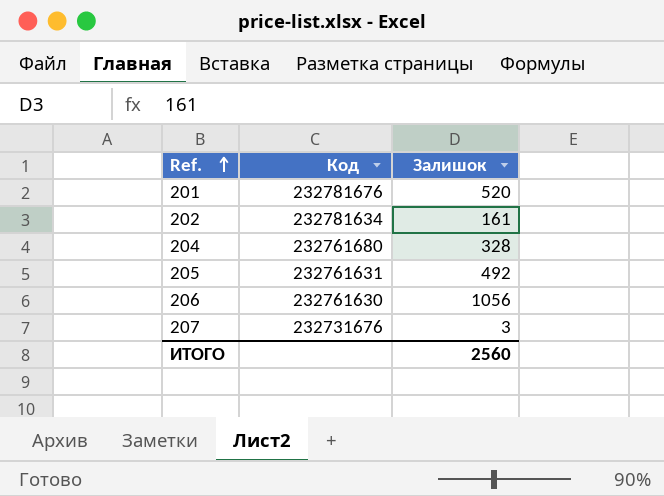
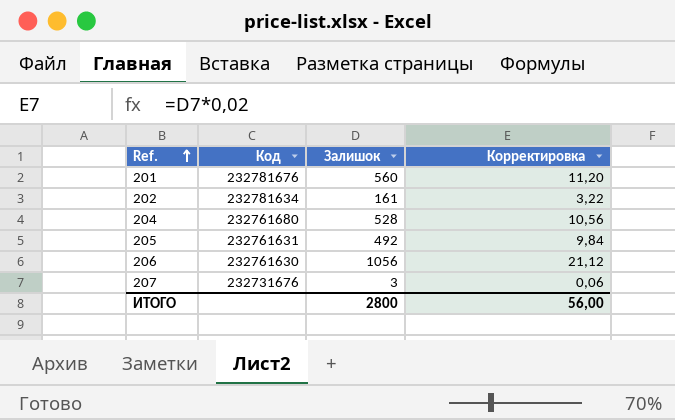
column Корректировка | formula: none -> [Залишок] * 0,02
201 | Залишок: 520 -> 560
204 | Залишок: 328 -> 528
ИТОГО | Залишок: 2560 -> 2800

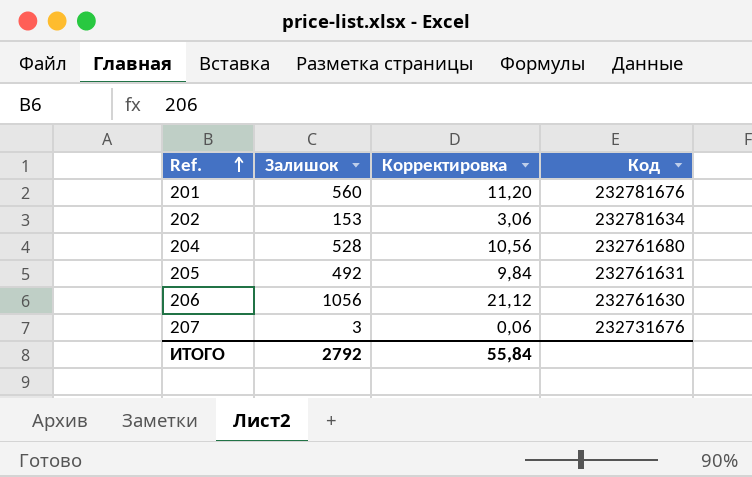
column Код | position: 2 -> 4
202 | Залишок: 161 -> 153
202 | Корректировка: 3,22 -> 3,06
ИТОГО | Залишок: 2800 -> 2792
ИТОГО | Корректировка: 56,00 -> 55,84

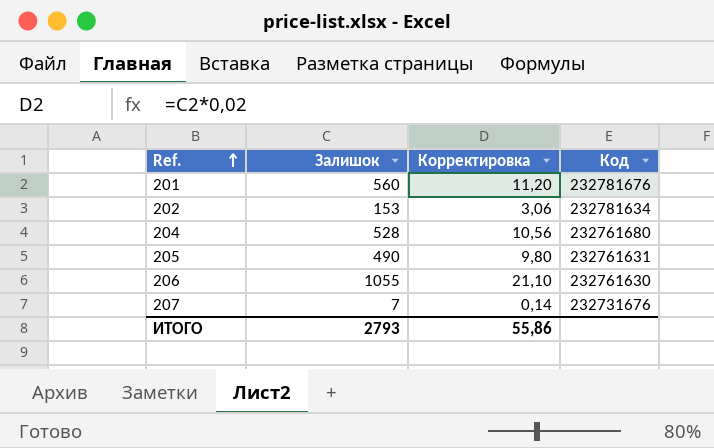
205 | Залишок: 492 -> 490
205 | Корректировка: 9,84 -> 9,80
206 | Залишок: 1056 -> 1055
206 | Корректировка: 21,12 -> 21,10
207 | Залишок: 3 -> 7
207 | Корректировка: 0,06 -> 0,14
ИТОГО | Залишок: 2792 -> 2793
ИТОГО | Корректировка: 55,84 -> 55,86

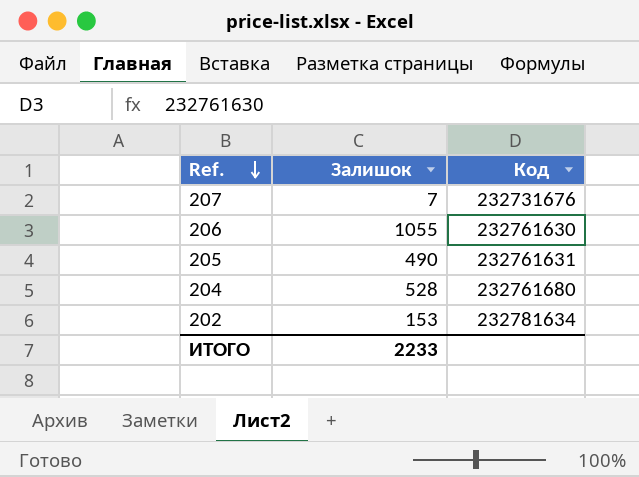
row order: Ref. ascending -> Ref. descending
column Корректировка | formula: [Залишок] * 0,02 -> none
row 201: 560 | 11,20 | 232781676 -> none
ИТОГО | Залишок: 2793 -> 2233

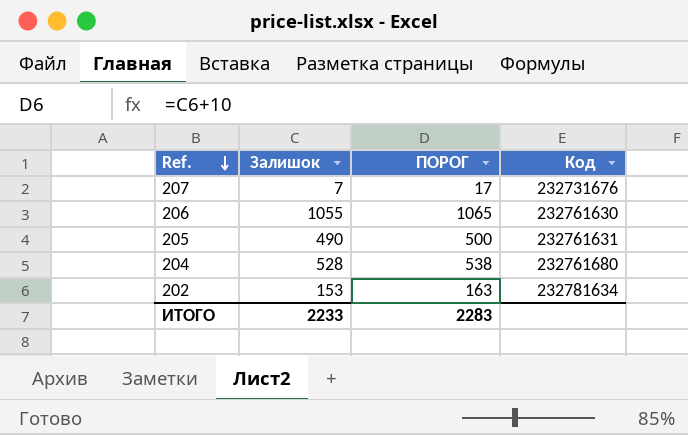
column ПОРОГ | formula: none -> [Залишок] + 10

